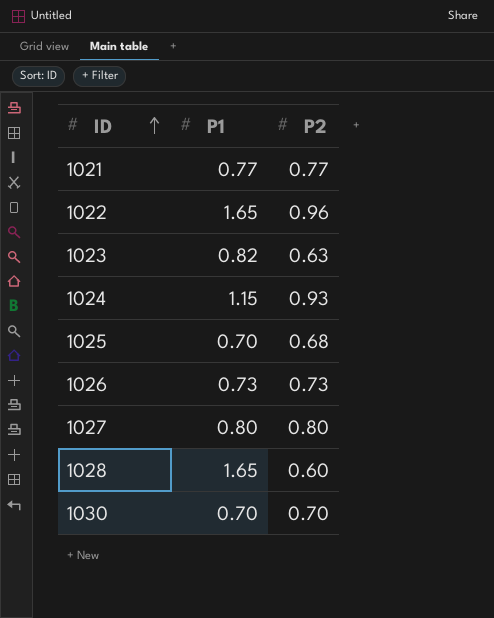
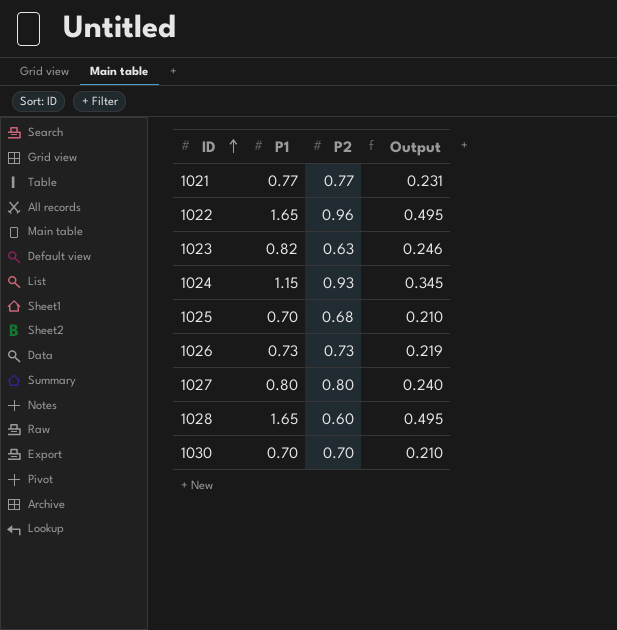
column Output | formula: none -> [P1] * 0.3

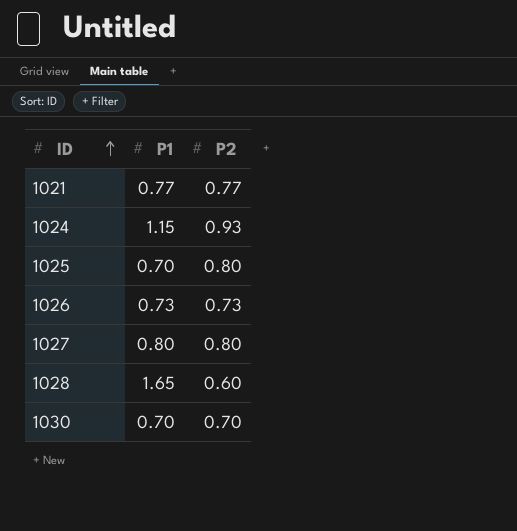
column Output | formula: [P1] * 0.3 -> none
row 1022: 1.65 | 0.96 | 0.495 -> none
row 1023: 0.82 | 0.63 | 0.246 -> none
1025 | P2: 0.68 -> 0.80

